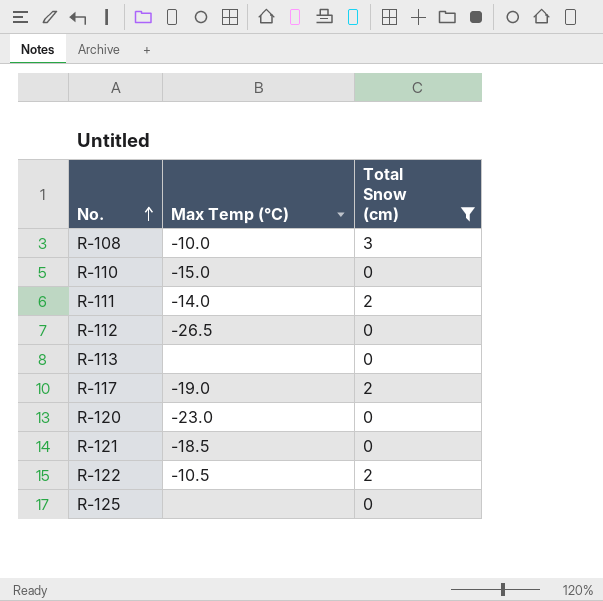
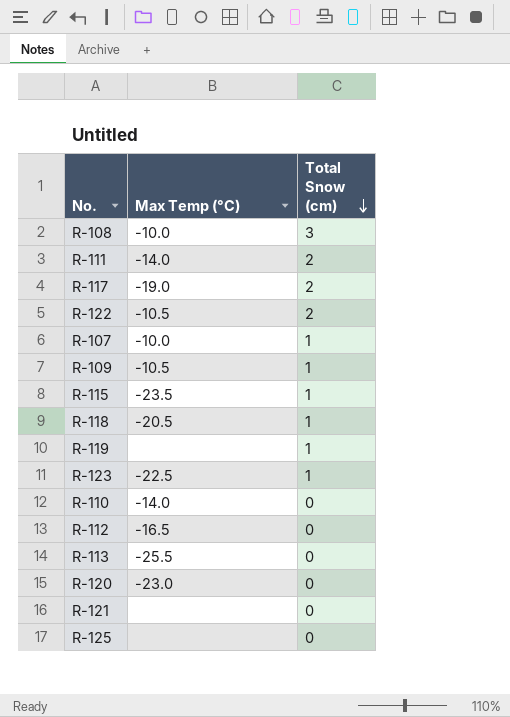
filter: Total Snow (cm) != 1 -> none
row order: No. ascending -> Total Snow (cm) descending
R-110 | Max Temp (°C): -15.0 -> -14.0
R-112 | Max Temp (°C): -26.5 -> -16.5
R-113 | Max Temp (°C): none -> -25.5
R-121 | Max Temp (°C): -18.5 -> none

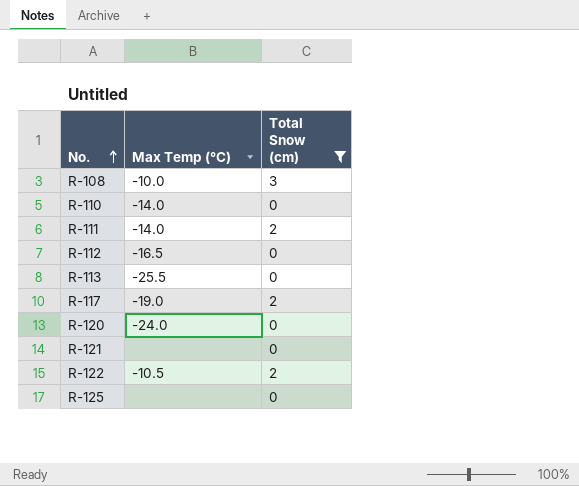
filter: none -> Total Snow (cm) != 1
row order: Total Snow (cm) descending -> No. ascending
R-120 | Max Temp (°C): -23.0 -> -24.0

